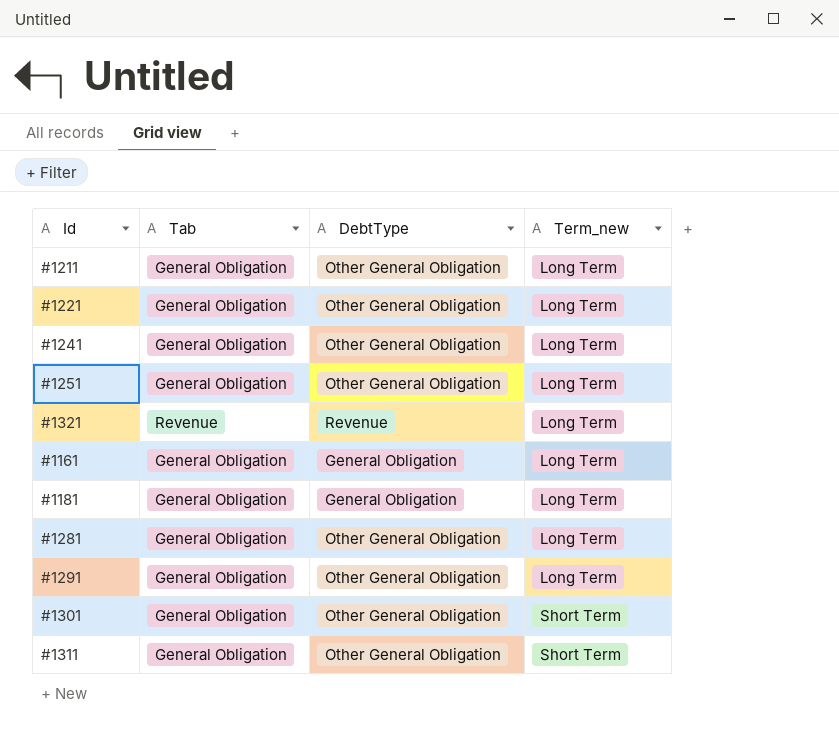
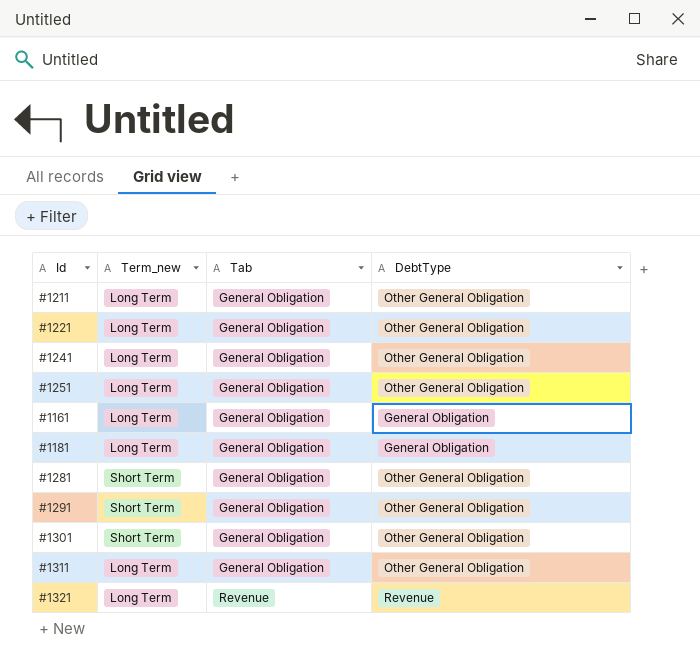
row order: Term_new ascending -> Tab ascending
column Term_new | position: 4 -> 2
#1281 | Term_new: Long Term -> Short Term
#1291 | Term_new: Long Term -> Short Term
#1311 | Term_new: Short Term -> Long Term

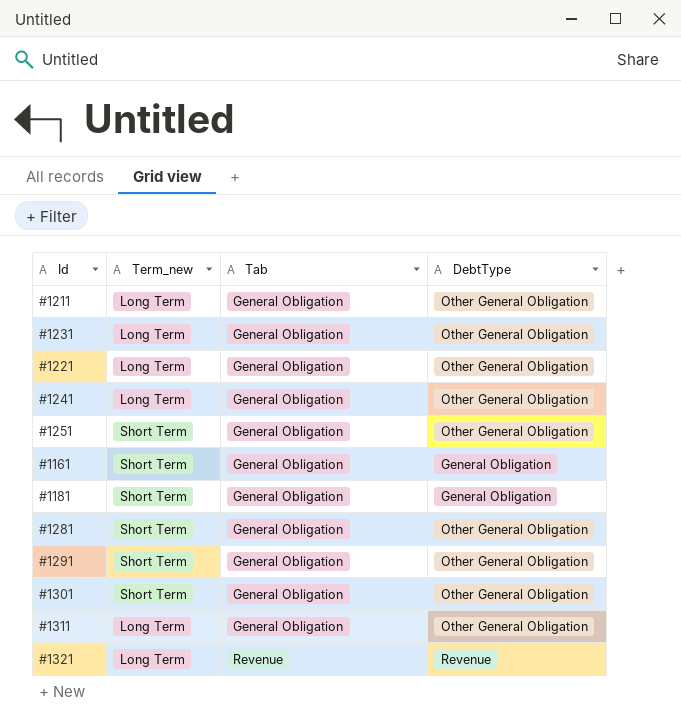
row #1231: none -> Long Term | General Obligation | Other General Obligation
#1251 | Term_new: Long Term -> Short Term
#1161 | Term_new: Long Term -> Short Term
#1181 | Term_new: Long Term -> Short Term

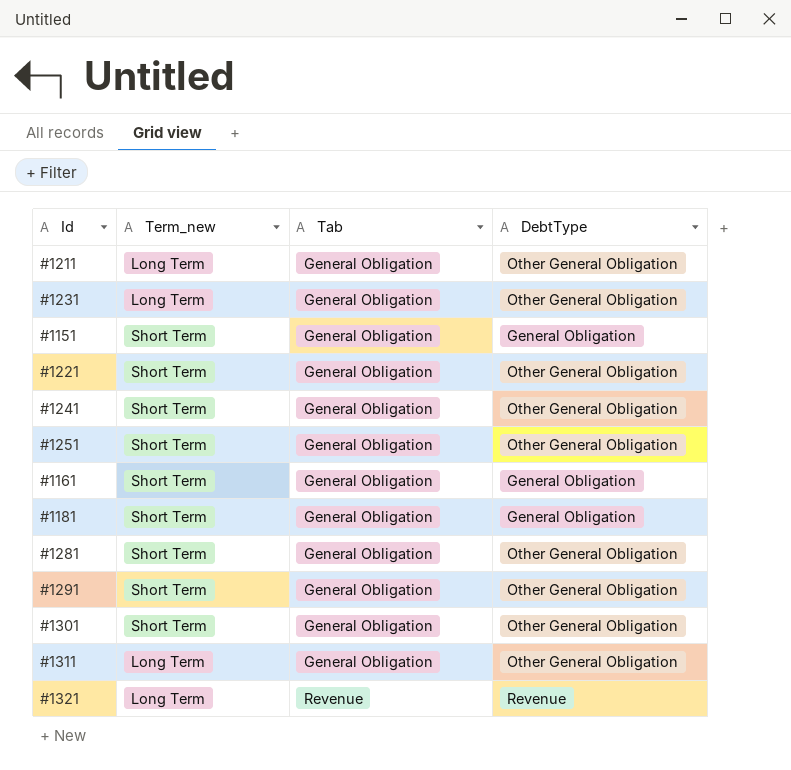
row #1151: none -> Short Term | General Obligation | General Obligation
#1221 | Term_new: Long Term -> Short Term
#1241 | Term_new: Long Term -> Short Term

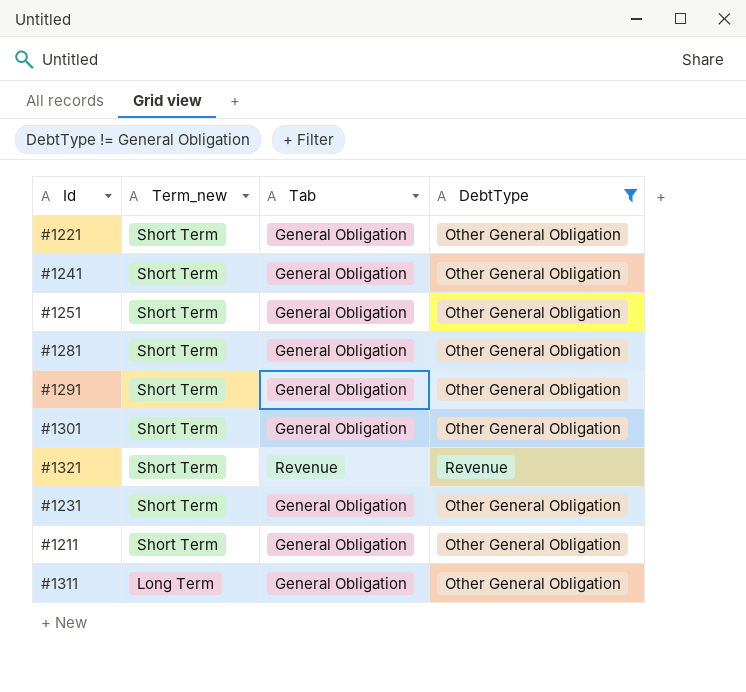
filter: none -> DebtType != General Obligation
row order: Tab ascending -> Term_new descending
#1321 | Term_new: Long Term -> Short Term
#1231 | Term_new: Long Term -> Short Term
#1211 | Term_new: Long Term -> Short Term

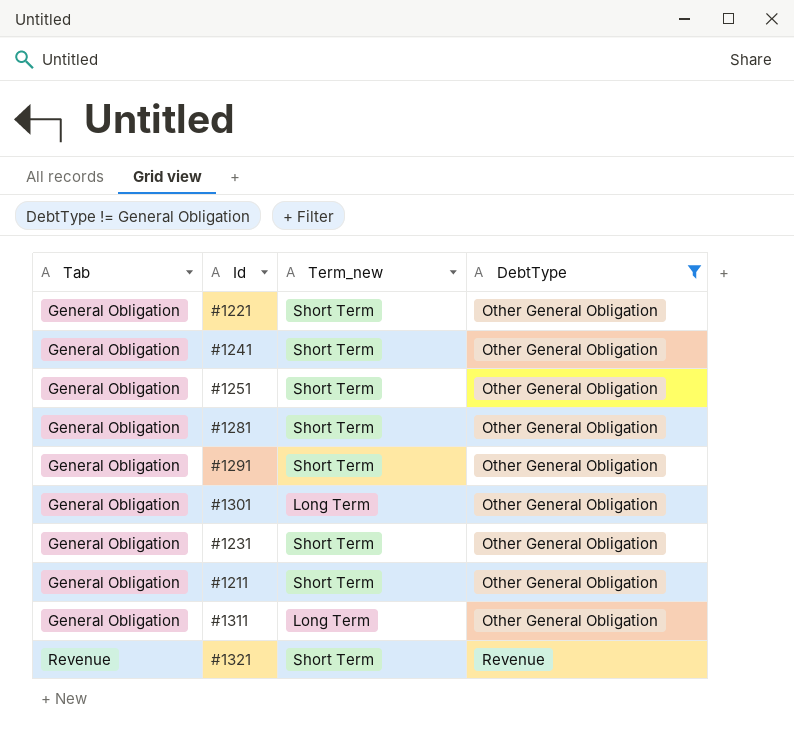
row order: Term_new descending -> Tab ascending
column Tab | position: 3 -> 1
#1301 | Term_new: Short Term -> Long Term

